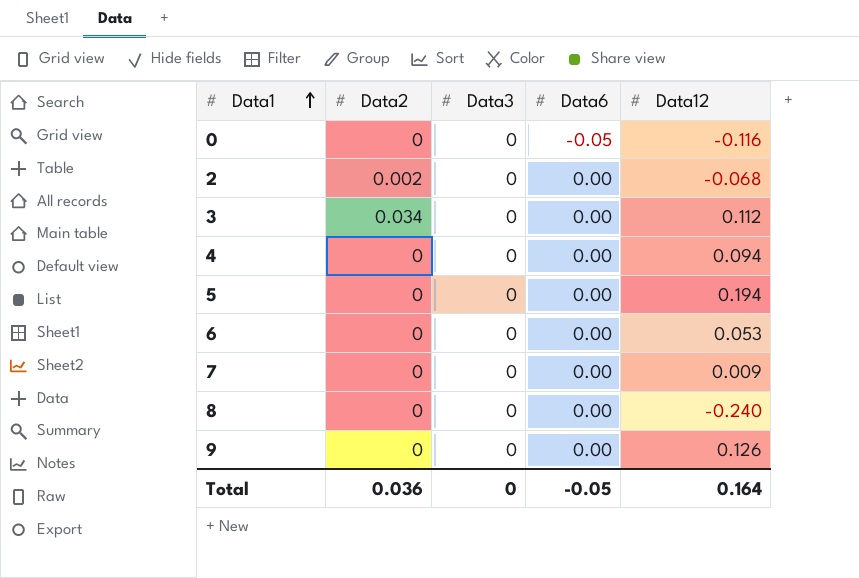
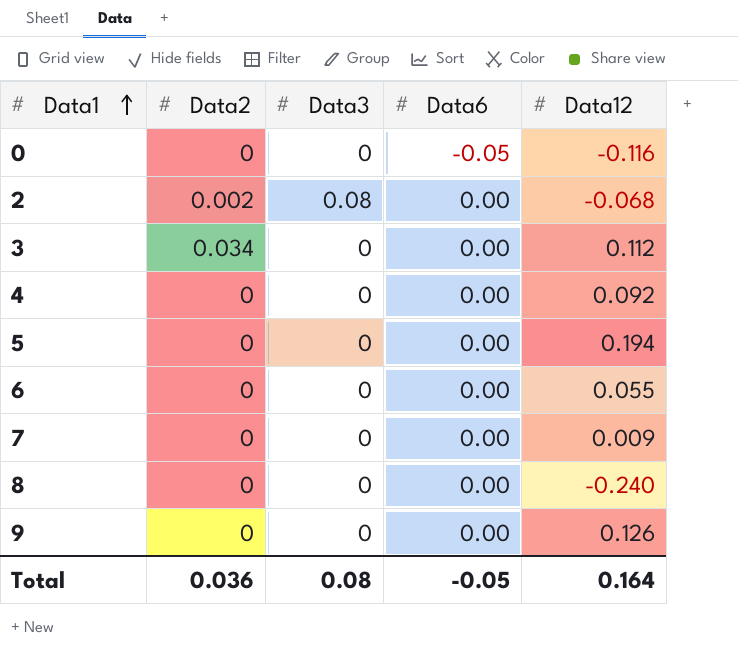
2 | Data3: 0 -> 0.08
4 | Data12: 0.094 -> 0.092
6 | Data12: 0.053 -> 0.055
Total | Data3: 0 -> 0.08

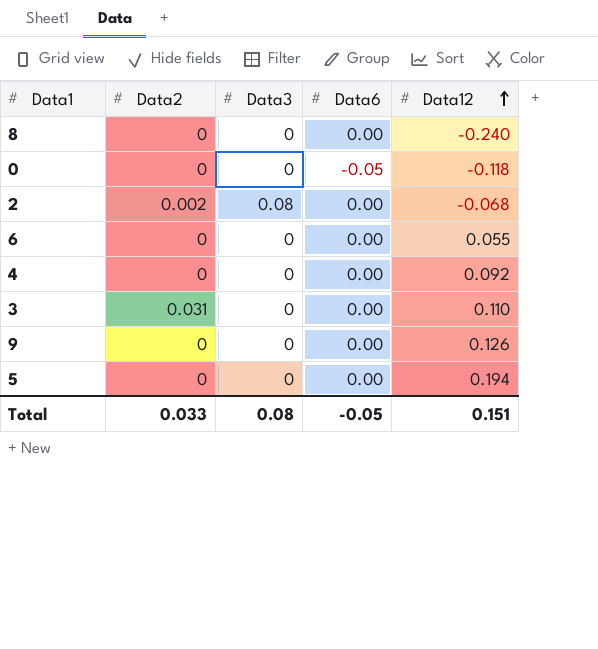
row order: Data1 ascending -> Data12 ascending
row 7: 0 | 0 | 0.00 | 0.009 -> none
0 | Data12: -0.116 -> -0.118
3 | Data2: 0.034 -> 0.031
3 | Data12: 0.112 -> 0.110
Total | Data2: 0.036 -> 0.033
Total | Data12: 0.164 -> 0.151

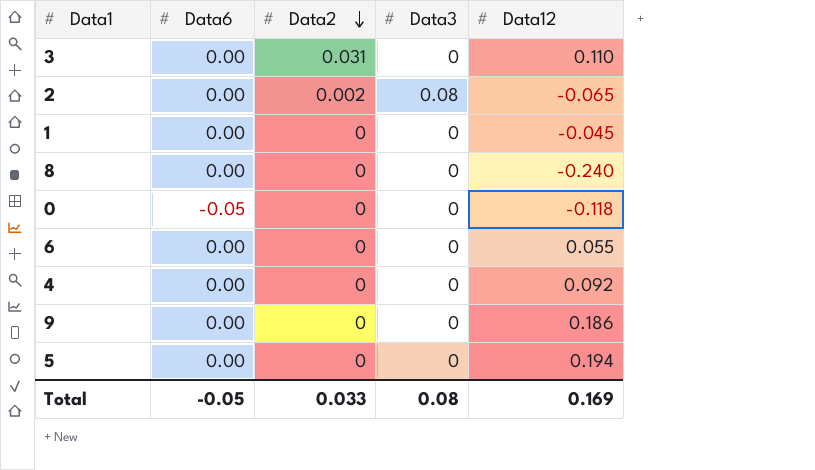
row order: Data12 ascending -> Data2 descending
column Data6 | position: 4 -> 2
2 | Data12: -0.068 -> -0.065
row 1: none -> 0.00 | 0 | 0 | -0.045
9 | Data12: 0.126 -> 0.186
Total | Data12: 0.151 -> 0.169

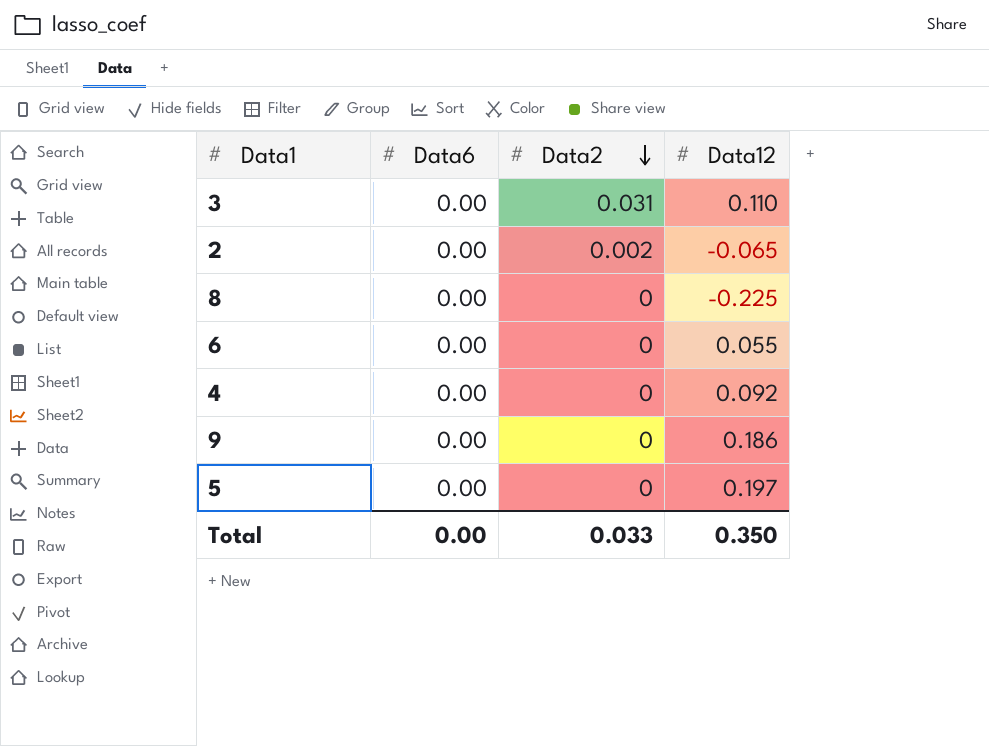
column Data3 | position: 4 -> none
row 1: 0.00 | 0 | 0 | -0.045 -> none
row 0: -0.05 | 0 | 0 | -0.118 -> none
8 | Data12: -0.240 -> -0.225
5 | Data12: 0.194 -> 0.197
Total | Data6: -0.05 -> 0.00
Total | Data12: 0.169 -> 0.350

